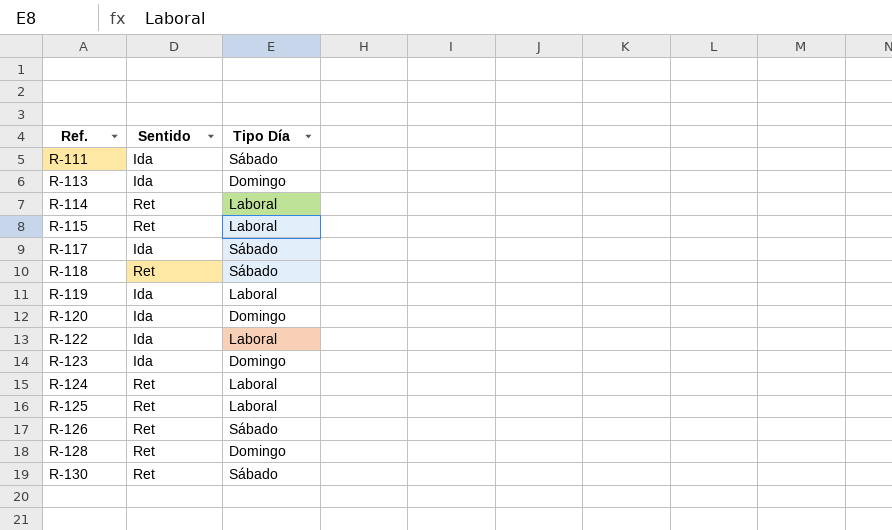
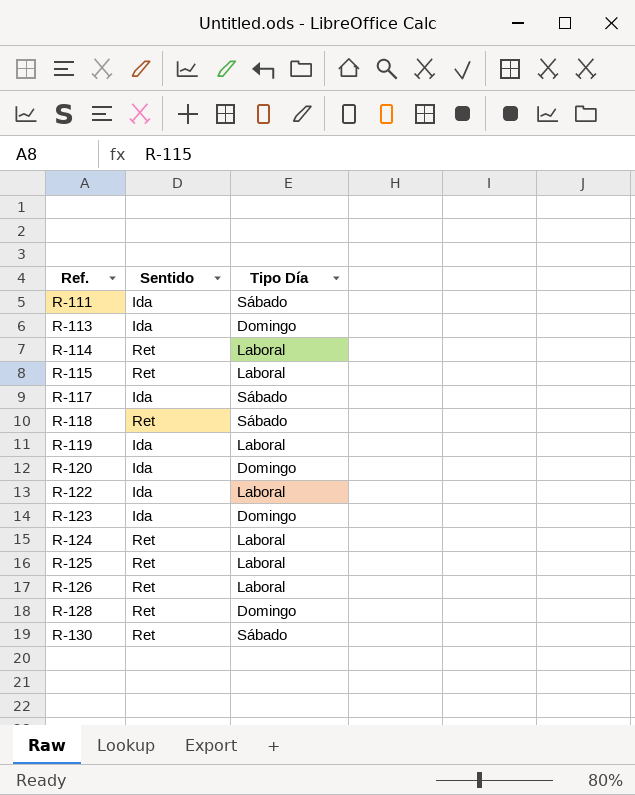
R-126 | Tipo Día: Sábado -> Laboral

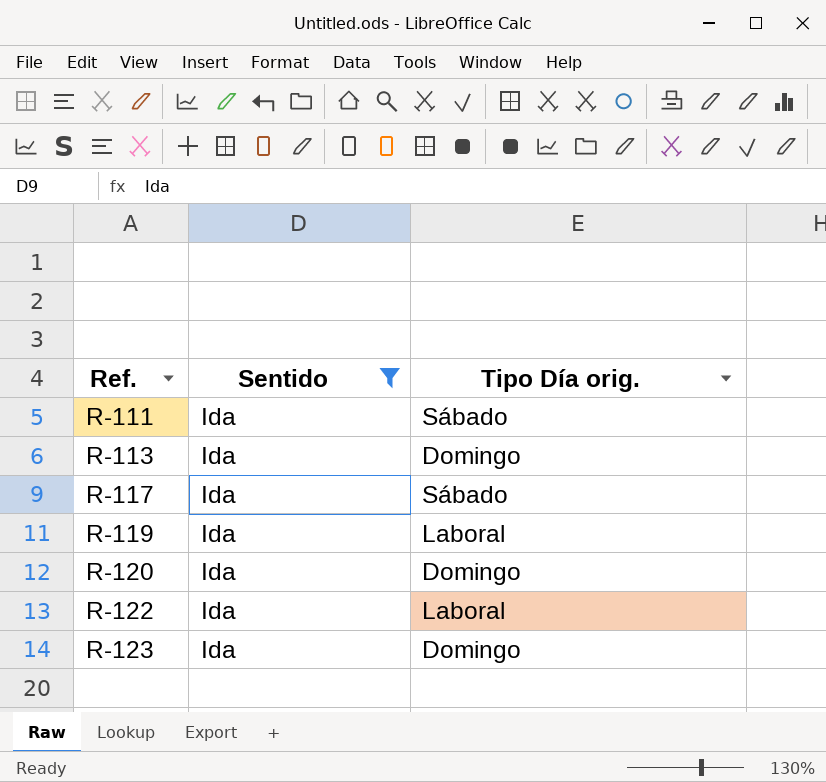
filter: none -> Sentido = Ida
column name: Tipo Día -> Tipo Día orig.

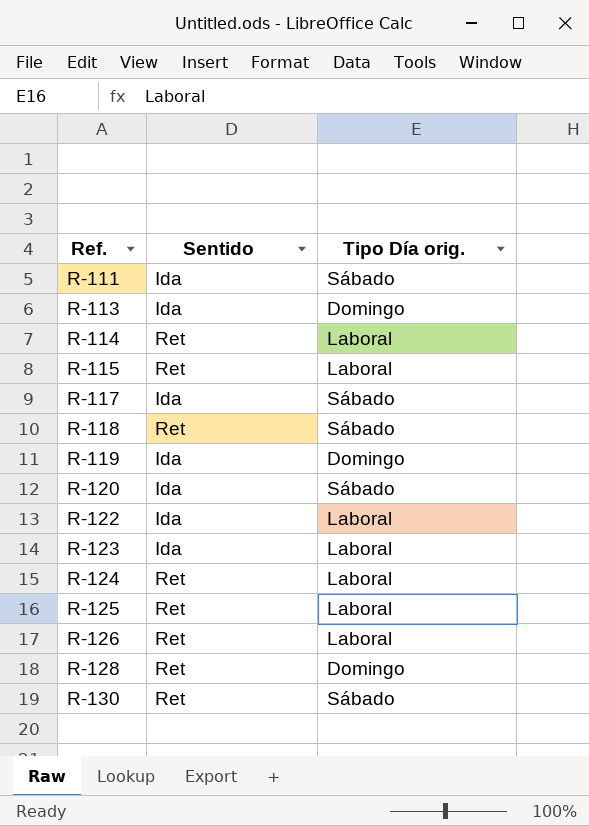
filter: Sentido = Ida -> none
R-119 | Tipo Día orig.: Laboral -> Domingo
R-120 | Tipo Día orig.: Domingo -> Sábado
R-123 | Tipo Día orig.: Domingo -> Laboral

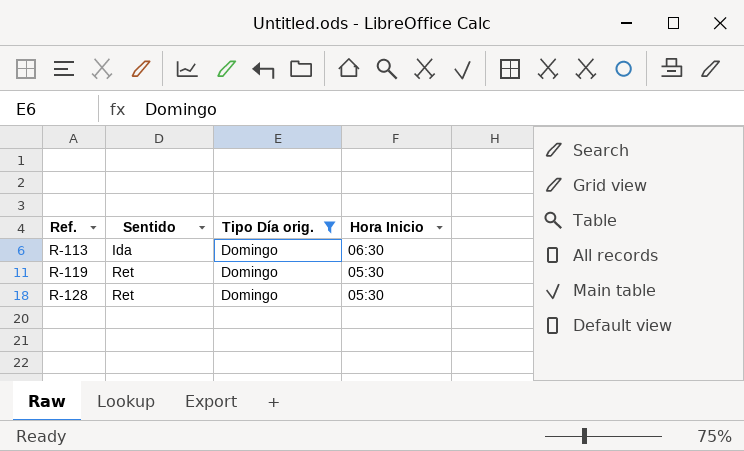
filter: none -> Tipo Día orig. = Domingo
column Hora Inicio | position: none -> 4
R-119 | Sentido: Ida -> Ret

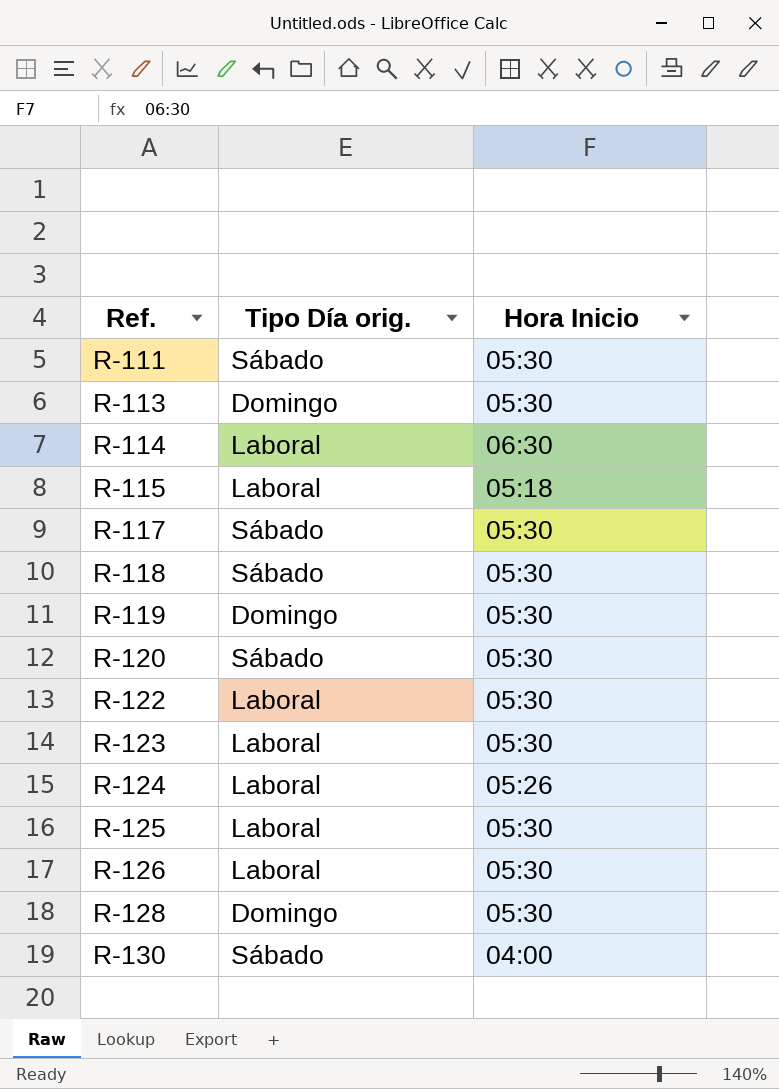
filter: Tipo Día orig. = Domingo -> none
column Sentido | position: 2 -> none
R-113 | Hora Inicio: 06:30 -> 05:30

